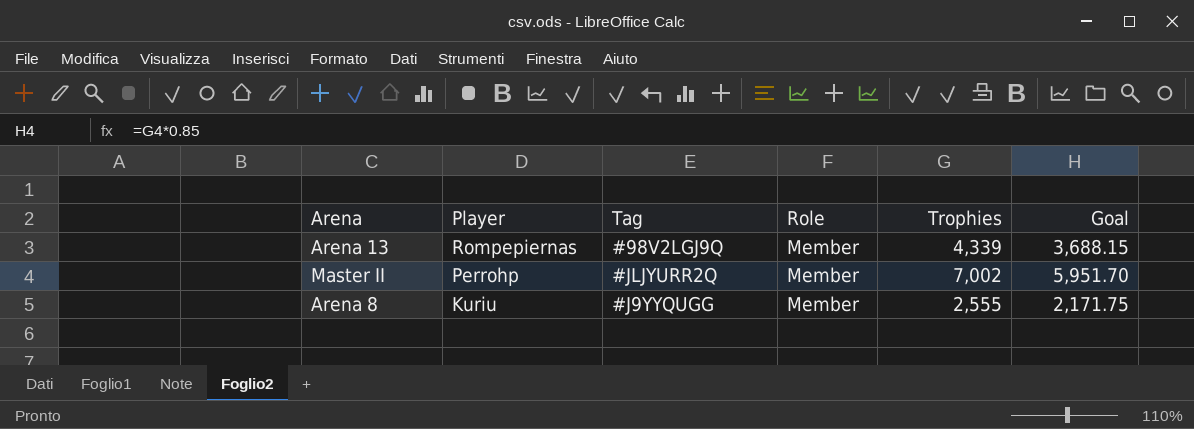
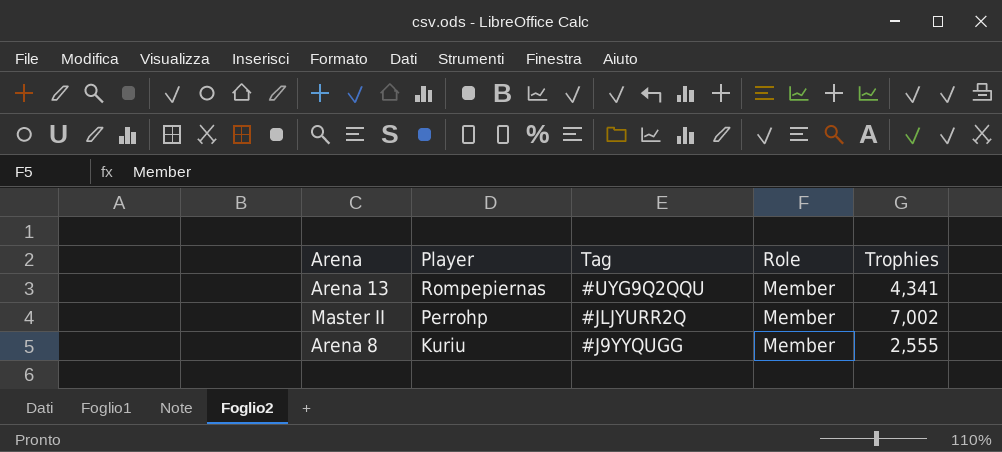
column Goal | formula: [Trophies] * 0.85 -> none
Arena 13 | Tag: #98V2LGJ9Q -> #UYG9Q2QQU
Arena 13 | Trophies: 4,339 -> 4,341

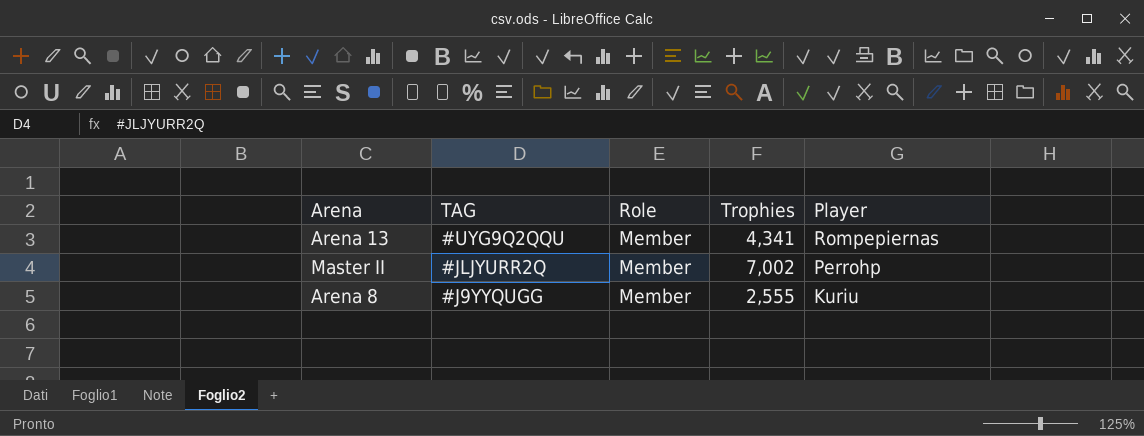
column name: Tag -> TAG
column Player | position: 2 -> 5

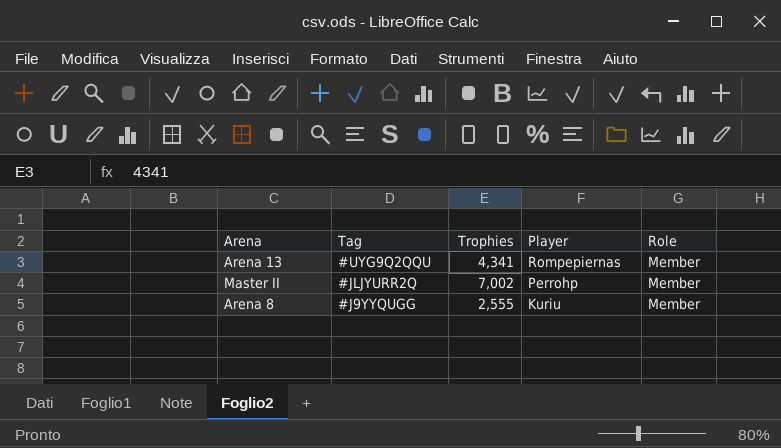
column name: TAG -> Tag
column Role | position: 3 -> 5

